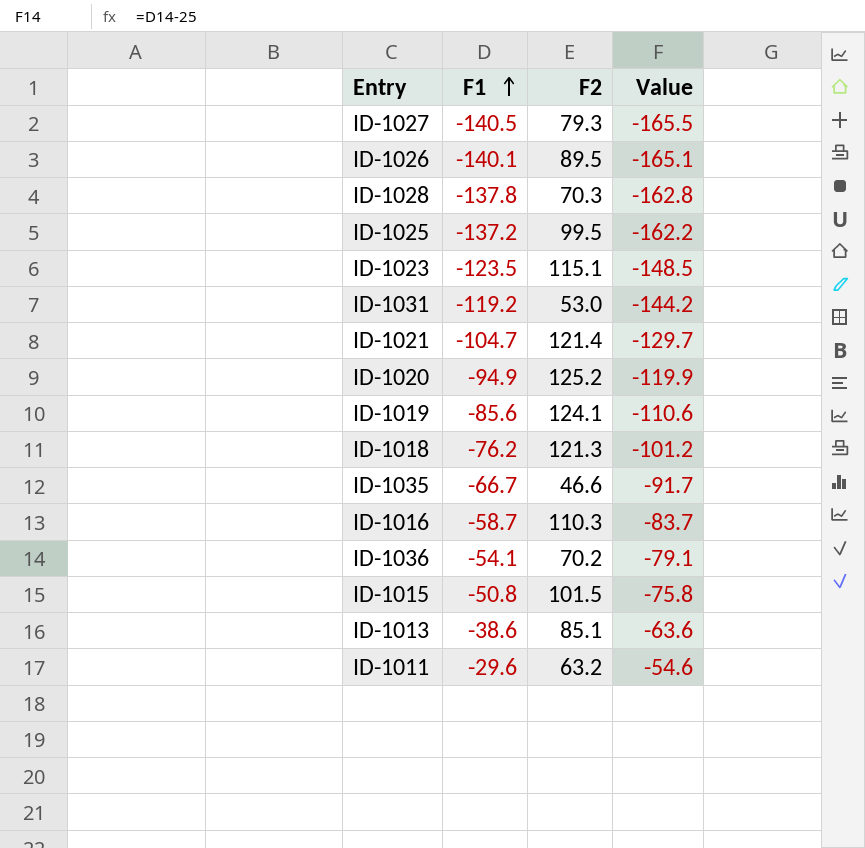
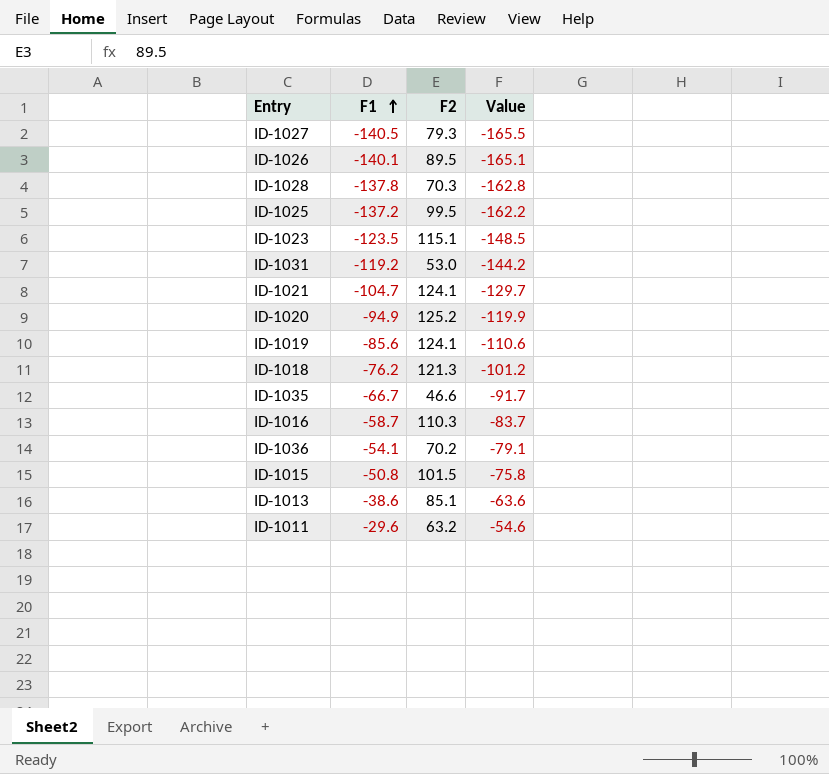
ID-1021 | F2: 121.4 -> 124.1

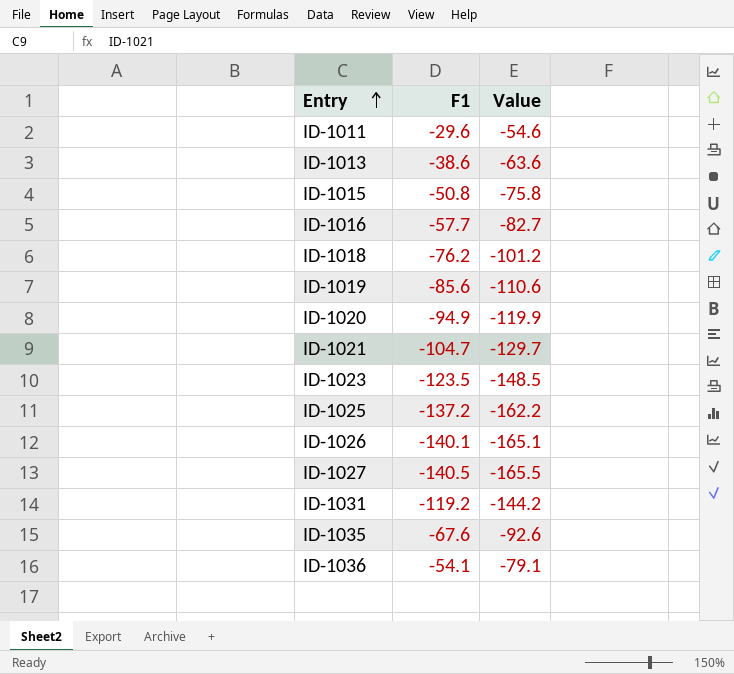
row order: F1 ascending -> Entry ascending
column F2 | position: 3 -> none
row ID-1028: -137.8 | 70.3 | -162.8 -> none
ID-1016 | F1: -58.7 -> -57.7
ID-1016 | Value: -83.7 -> -82.7
ID-1035 | F1: -66.7 -> -67.6
ID-1035 | Value: -91.7 -> -92.6

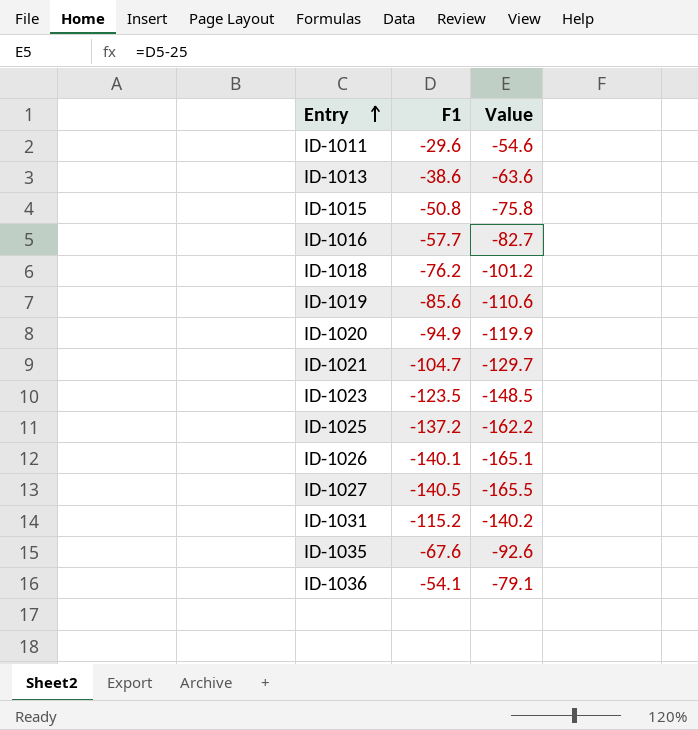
ID-1031 | F1: -119.2 -> -115.2
ID-1031 | Value: -144.2 -> -140.2

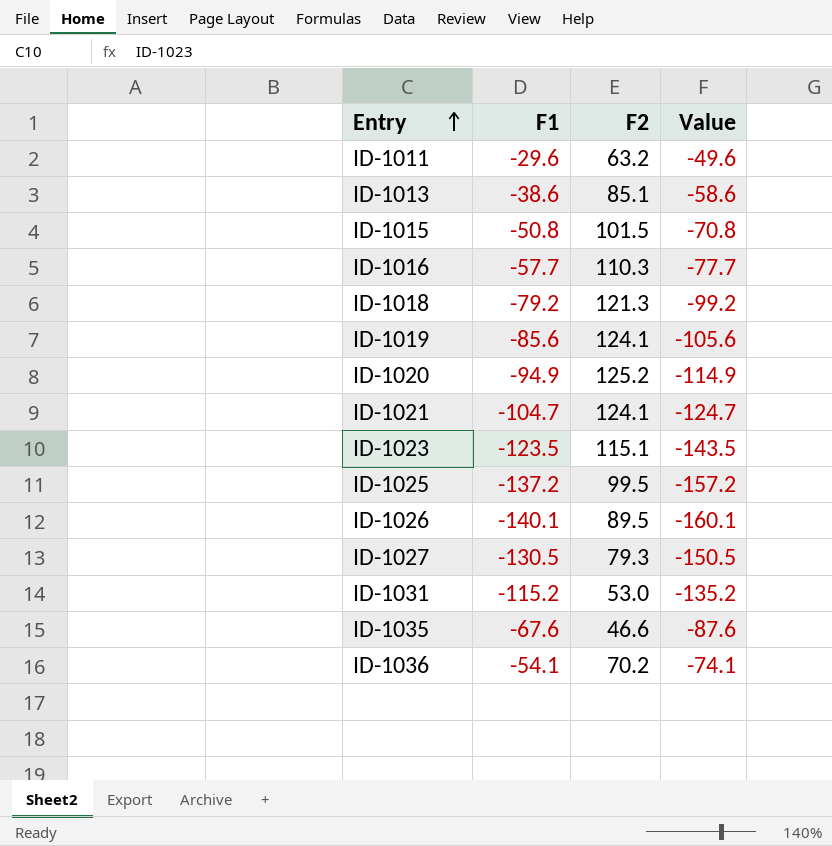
column F2 | position: none -> 3
column Value | formula: [F1] - 25 -> [F1] - 20
ID-1018 | F1: -76.2 -> -79.2
ID-1027 | F1: -140.5 -> -130.5

